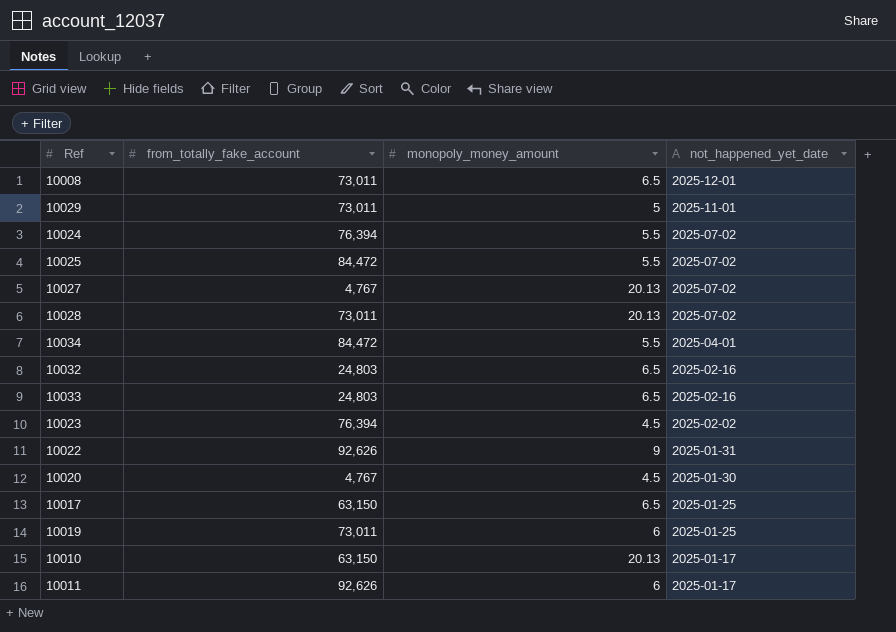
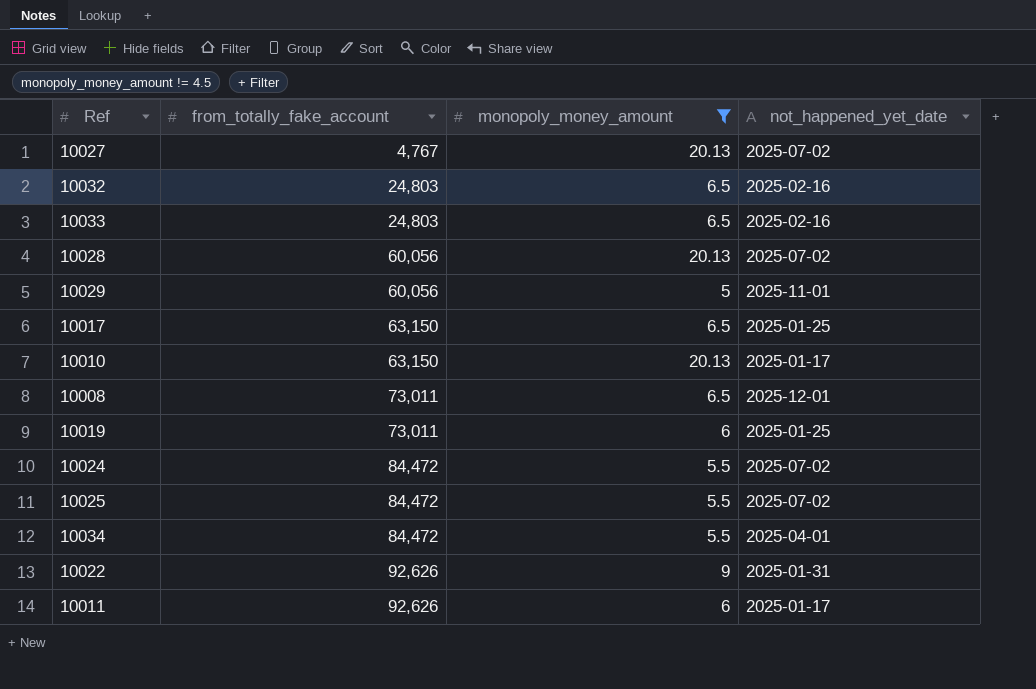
filter: none -> monopoly_money_amount != 4.5
row order: not_happened_yet_date descending -> from_totally_fake_account ascending
10028 | from_totally_fake_account: 73,011 -> 60,056
10029 | from_totally_fake_account: 73,011 -> 60,056
10024 | from_totally_fake_account: 76,394 -> 84,472

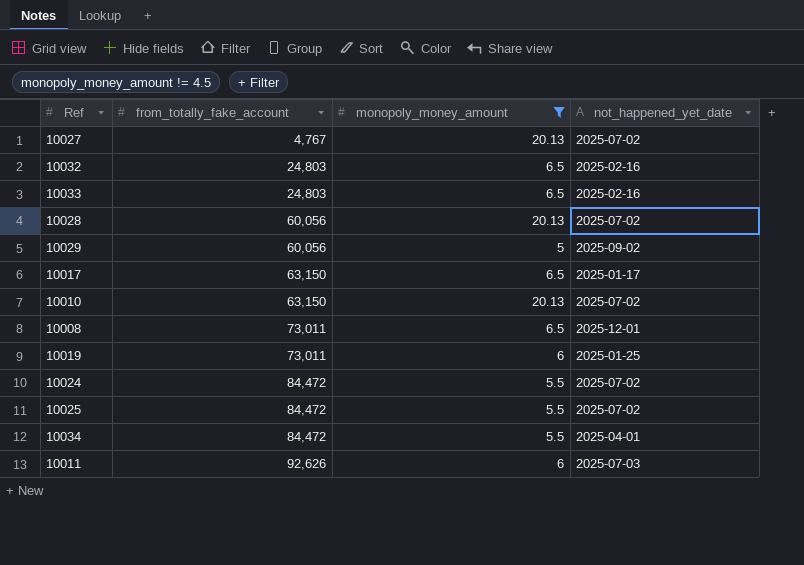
row 10022: 92,626 | 9 | 2025-01-31 -> none
10029 | not_happened_yet_date: 2025-11-01 -> 2025-09-02
10017 | not_happened_yet_date: 2025-01-25 -> 2025-01-17
10010 | not_happened_yet_date: 2025-01-17 -> 2025-07-02
10011 | not_happened_yet_date: 2025-01-17 -> 2025-07-03

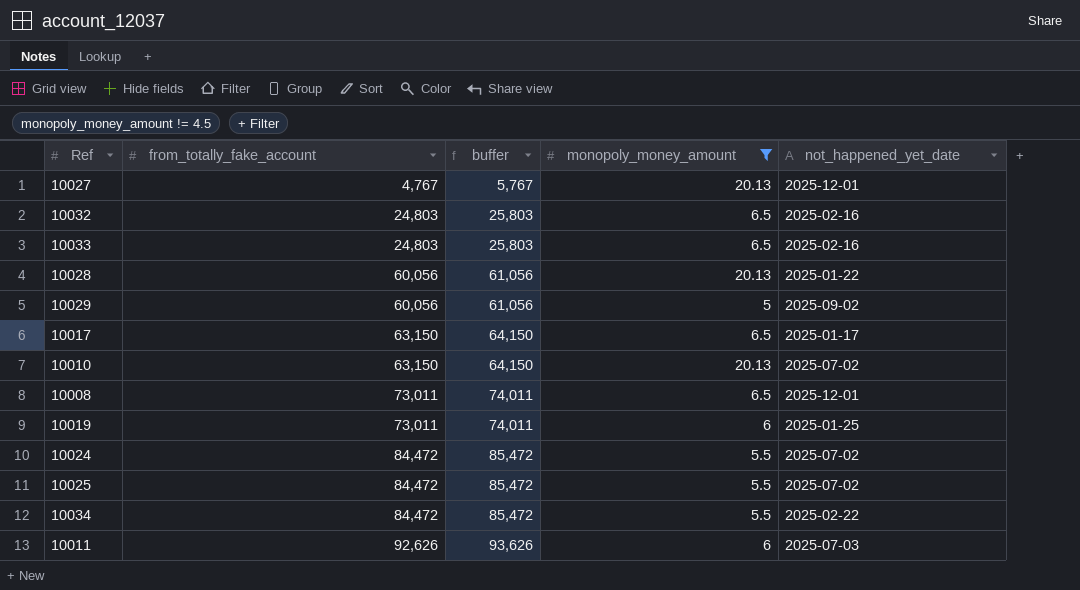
column buffer | formula: none -> [from_totally_fake_account] + 1000
10027 | not_happened_yet_date: 2025-07-02 -> 2025-12-01
10028 | not_happened_yet_date: 2025-07-02 -> 2025-01-22
10034 | not_happened_yet_date: 2025-04-01 -> 2025-02-22

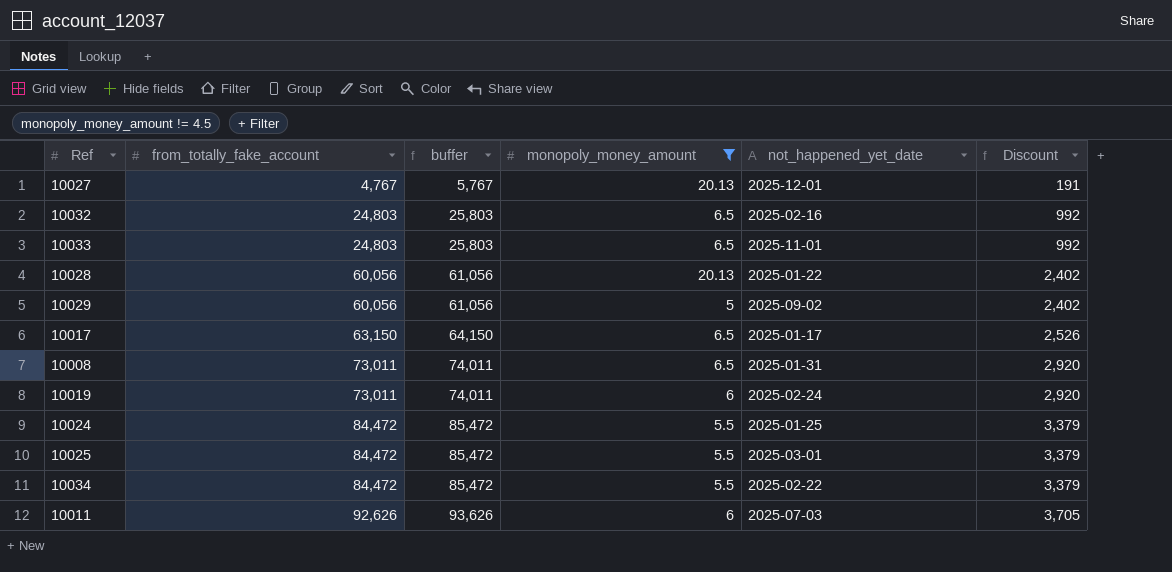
column Discount | formula: none -> [from_totally_fake_account] * 0.04
row 10010: 63,150 | 64,150 | 20.13 | 2025-07-02 -> none
10033 | not_happened_yet_date: 2025-02-16 -> 2025-11-01
10008 | not_happened_yet_date: 2025-12-01 -> 2025-01-31
10019 | not_happened_yet_date: 2025-01-25 -> 2025-02-24
10024 | not_happened_yet_date: 2025-07-02 -> 2025-01-25
10025 | not_happened_yet_date: 2025-07-02 -> 2025-03-01

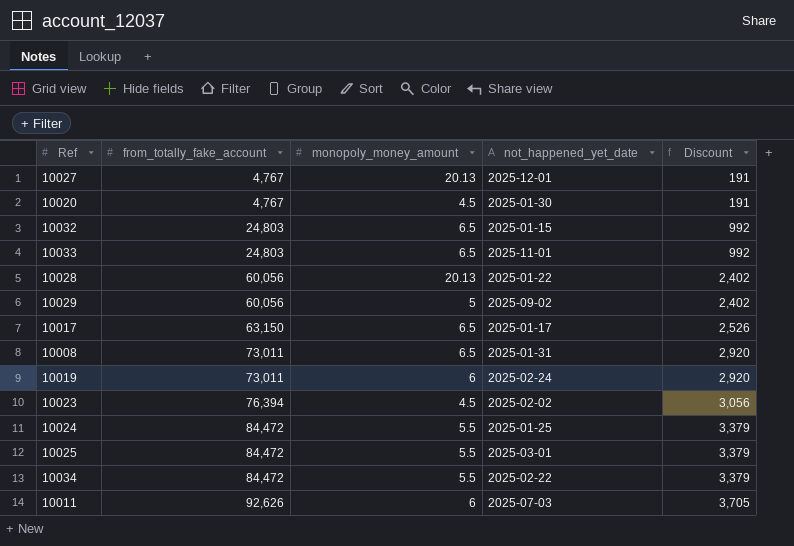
filter: monopoly_money_amount != 4.5 -> none
column buffer | formula: [from_totally_fake_account] + 1000 -> none
10032 | not_happened_yet_date: 2025-02-16 -> 2025-01-15

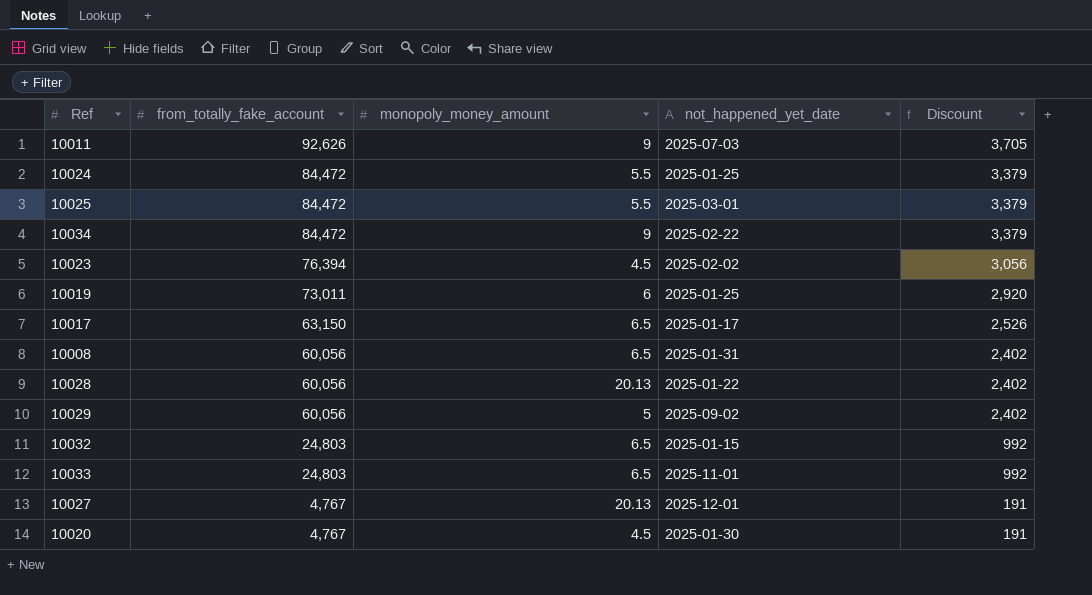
row order: from_totally_fake_account ascending -> from_totally_fake_account descending
10011 | monopoly_money_amount: 6 -> 9
10034 | monopoly_money_amount: 5.5 -> 9
10019 | not_happened_yet_date: 2025-02-24 -> 2025-01-25
10008 | from_totally_fake_account: 73,011 -> 60,056
10008 | Discount: 2,920 -> 2,402

